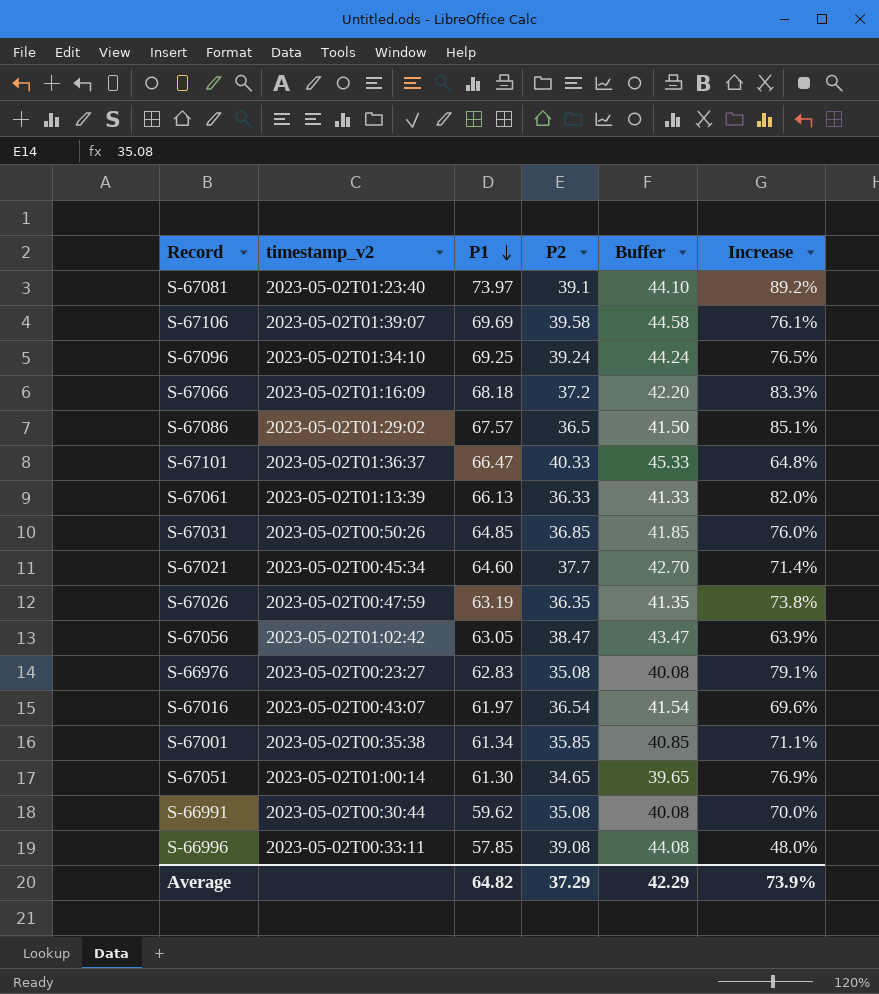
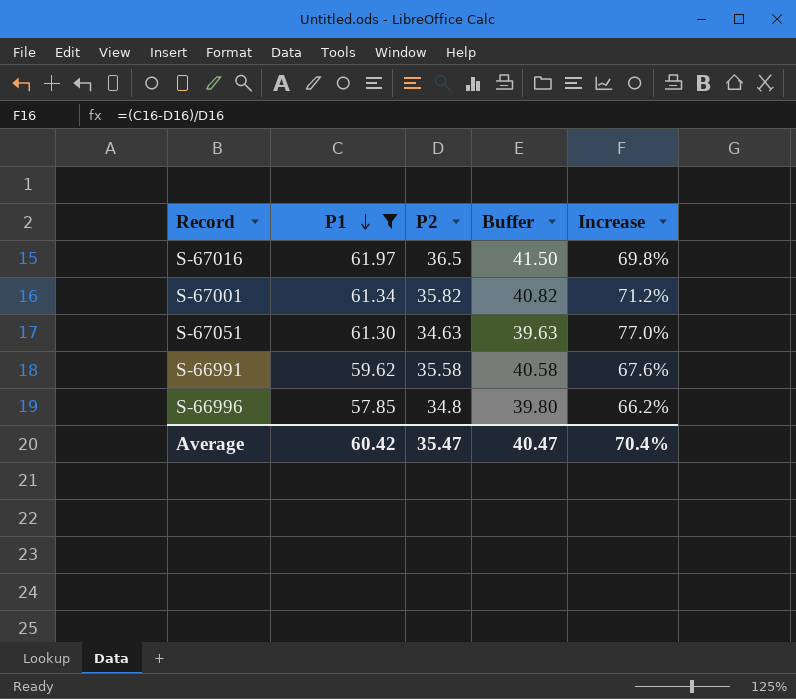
filter: none -> P1 <= 61.97
column timestamp_v2 | position: 2 -> none
S-67016 | P2: 36.54 -> 36.5
S-67016 | Buffer: 41.54 -> 41.50
S-67016 | Increase: 69.6% -> 69.8%
S-67001 | P2: 35.85 -> 35.82
S-67001 | Buffer: 40.85 -> 40.82
S-67001 | Increase: 71.1% -> 71.2%
S-67051 | P2: 34.65 -> 34.63
S-67051 | Buffer: 39.65 -> 39.63
S-67051 | Increase: 76.9% -> 77.0%
S-66991 | P2: 35.08 -> 35.58
S-66991 | Buffer: 40.08 -> 40.58
S-66991 | Increase: 70.0% -> 67.6%
S-66996 | P2: 39.08 -> 34.8
S-66996 | Buffer: 44.08 -> 39.80
S-66996 | Increase: 48.0% -> 66.2%
Average | P1: 64.82 -> 60.42
Average | P2: 37.29 -> 35.47
Average | Buffer: 42.29 -> 40.47
Average | Increase: 73.9% -> 70.4%

